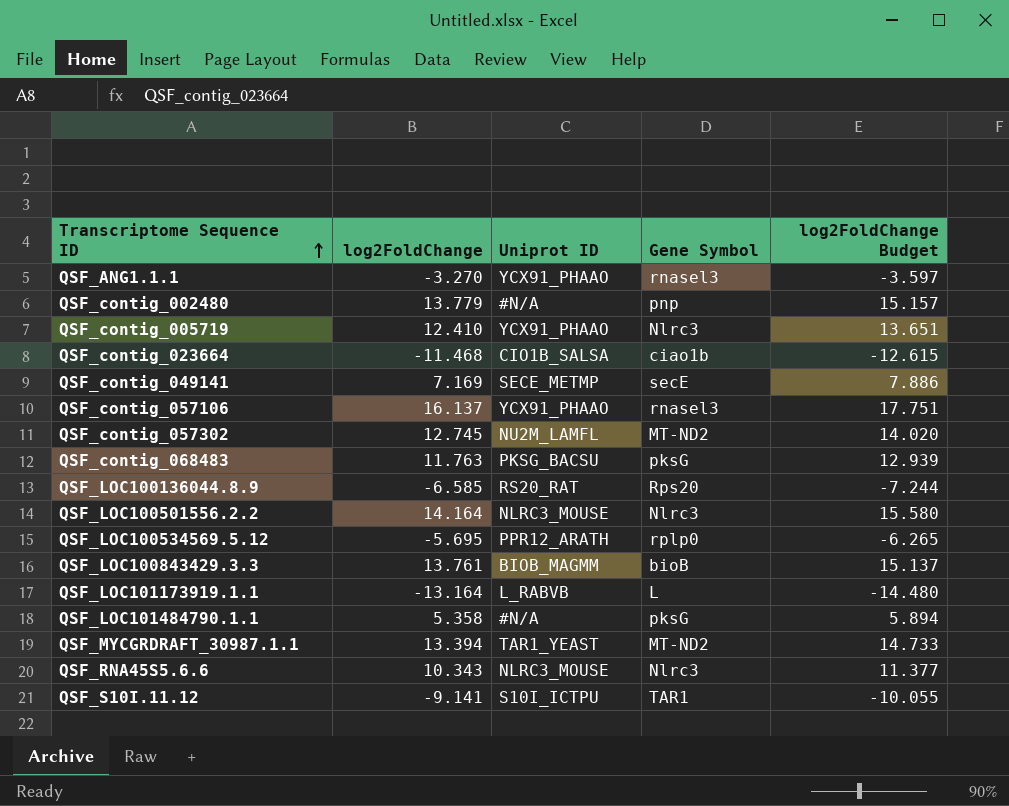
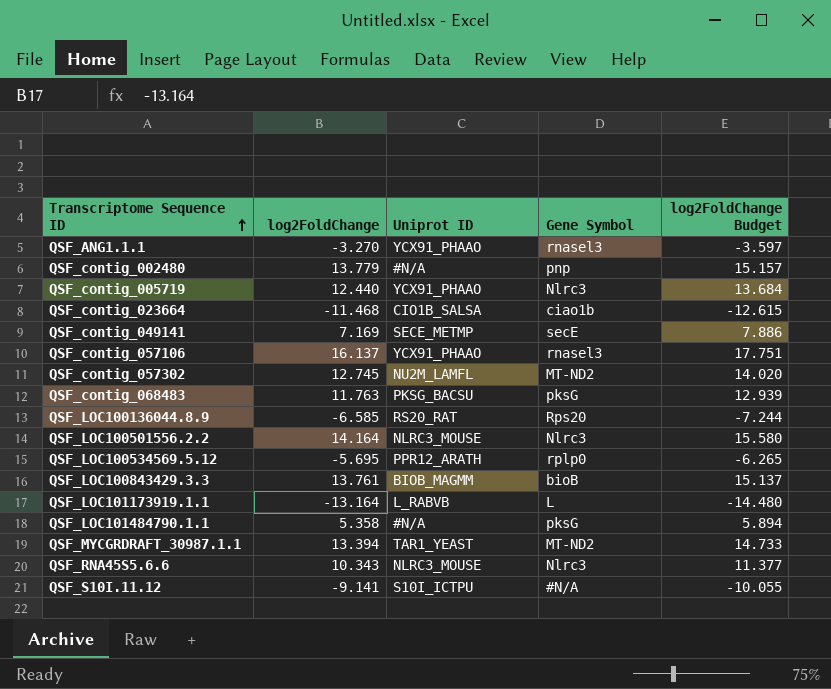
QSF_contig_005719 | log2FoldChange: 12.410 -> 12.440
QSF_contig_005719 | log2FoldChange Budget: 13.651 -> 13.684
QSF_S10I.11.12 | Gene Symbol: TAR1 -> #N/A

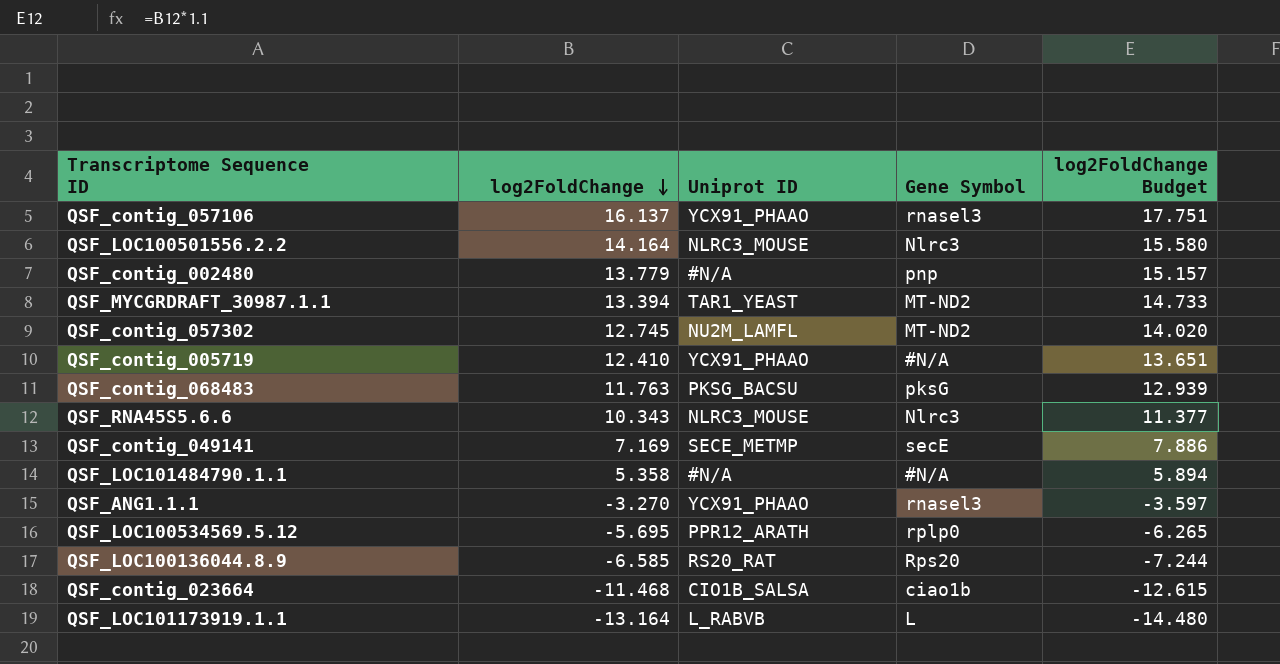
row order: Transcriptome Sequence ID ascending -> log2FoldChange descending
row QSF_LOC100843429.3.3: 13.761 | BIOB_MAGMM | bioB | 15.137 -> none
row QSF_S10I.11.12: -9.141 | S10I_ICTPU | #N/A | -10.055 -> none
QSF_contig_005719 | log2FoldChange: 12.440 -> 12.410
QSF_contig_005719 | Gene Symbol: Nlrc3 -> #N/A
QSF_contig_005719 | log2FoldChange Budget: 13.684 -> 13.651
QSF_LOC101484790.1.1 | Gene Symbol: pksG -> #N/A

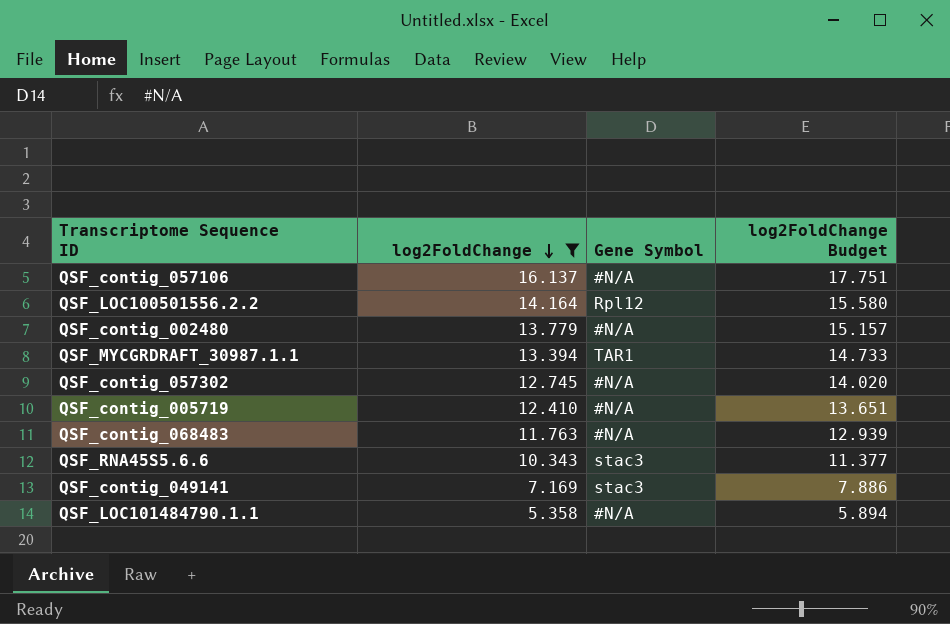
filter: none -> log2FoldChange >= 5.358
column Uniprot ID | position: 3 -> none
QSF_contig_057106 | Gene Symbol: rnasel3 -> #N/A
QSF_LOC100501556.2.2 | Gene Symbol: Nlrc3 -> Rpl12
QSF_contig_002480 | Gene Symbol: pnp -> #N/A
QSF_MYCGRDRAFT_30987.1.1 | Gene Symbol: MT-ND2 -> TAR1
QSF_contig_057302 | Gene Symbol: MT-ND2 -> #N/A
QSF_contig_068483 | Gene Symbol: pksG -> #N/A
QSF_RNA45S5.6.6 | Gene Symbol: Nlrc3 -> stac3
QSF_contig_049141 | Gene Symbol: secE -> stac3

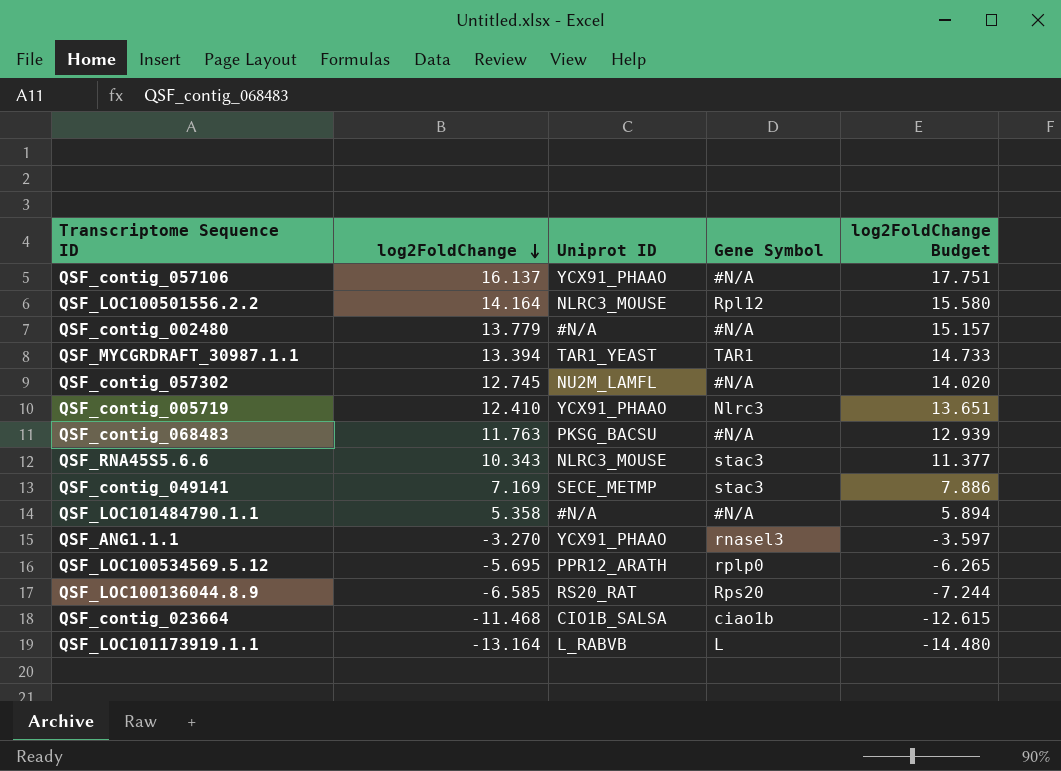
filter: log2FoldChange >= 5.358 -> none
column Uniprot ID | position: none -> 3
QSF_contig_005719 | Gene Symbol: #N/A -> Nlrc3

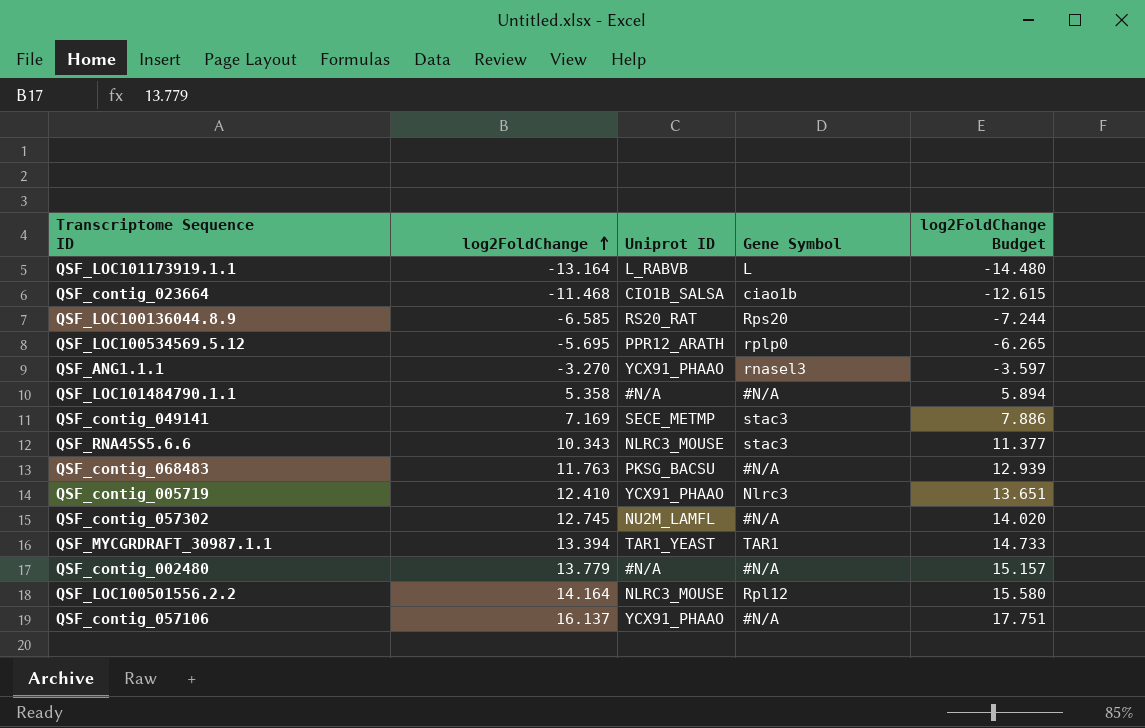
row order: log2FoldChange descending -> log2FoldChange ascending

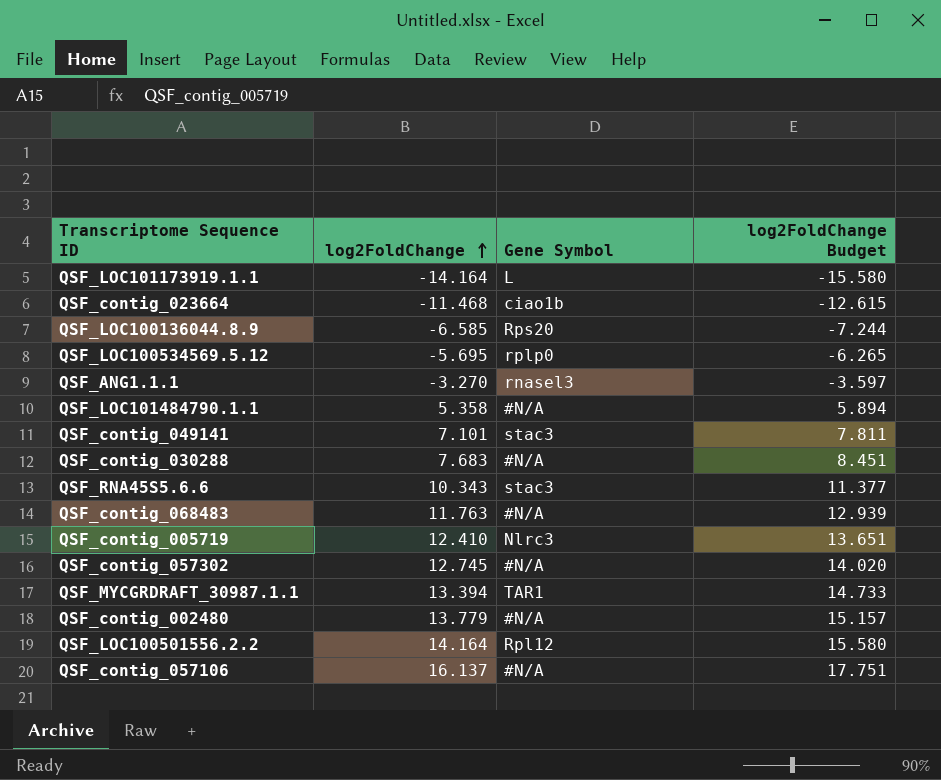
column Uniprot ID | position: 3 -> none
QSF_LOC101173919.1.1 | log2FoldChange: -13.164 -> -14.164
QSF_LOC101173919.1.1 | log2FoldChange Budget: -14.480 -> -15.580
QSF_contig_049141 | log2FoldChange: 7.169 -> 7.101
QSF_contig_049141 | log2FoldChange Budget: 7.886 -> 7.811
row QSF_contig_030288: none -> 7.683 | #N/A | 8.451

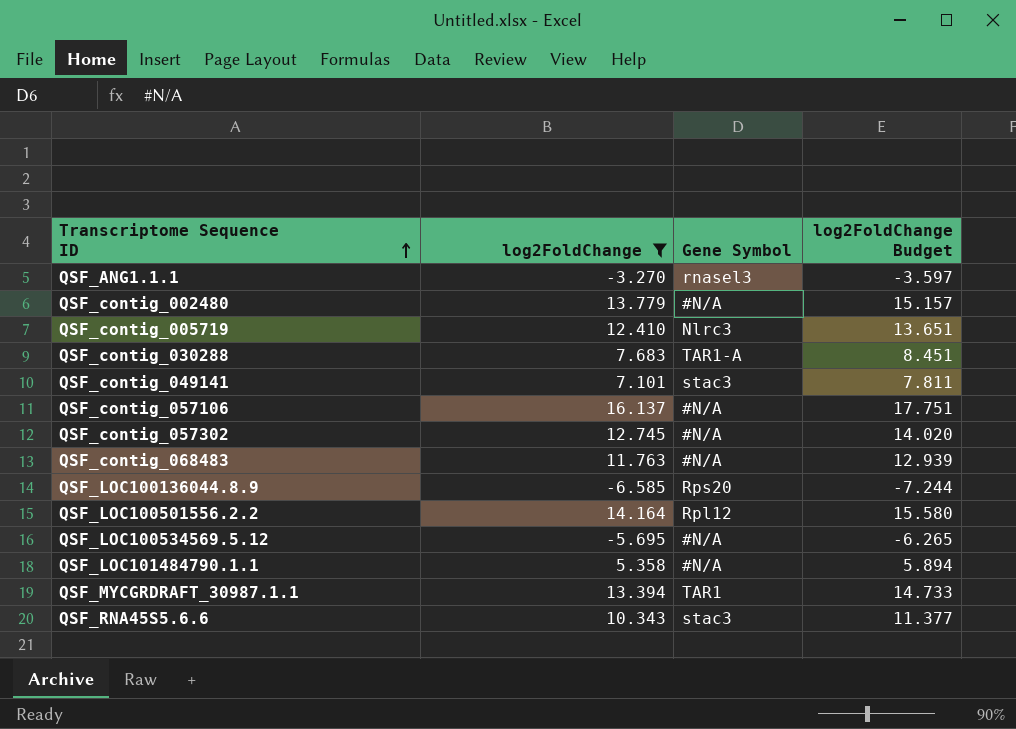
filter: none -> log2FoldChange >= -6.585
row order: log2FoldChange ascending -> Transcriptome Sequence ID ascending
QSF_contig_030288 | Gene Symbol: #N/A -> TAR1-A
QSF_LOC100534569.5.12 | Gene Symbol: rplp0 -> #N/A

